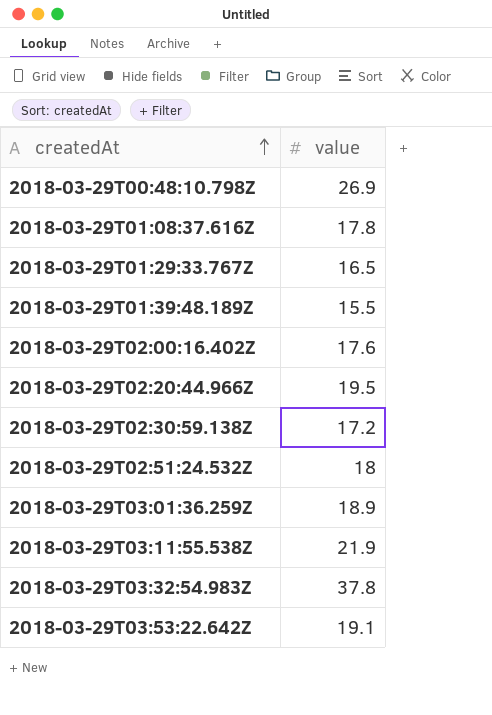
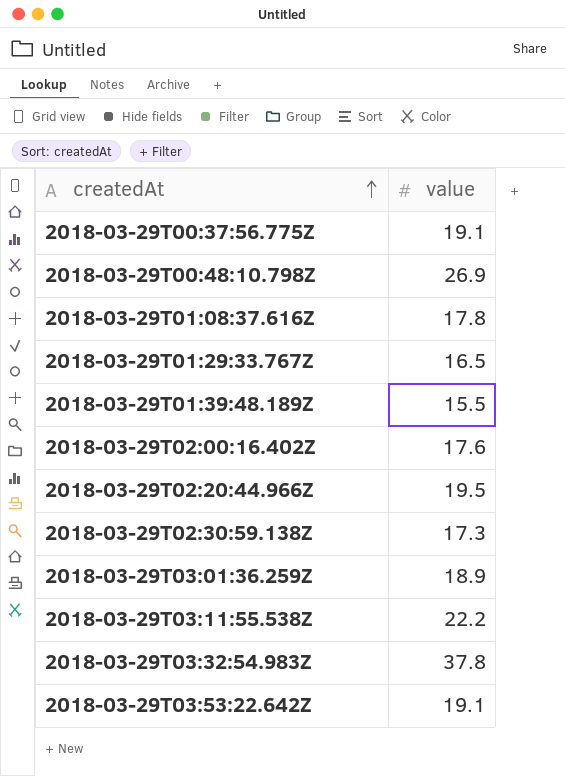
row 2018-03-29T02:51:24.532Z: 18 -> none
row 2018-03-29T00:37:56.775Z: none -> 19.1
2018-03-29T02:30:59.138Z | value: 17.2 -> 17.3
2018-03-29T03:11:55.538Z | value: 21.9 -> 22.2

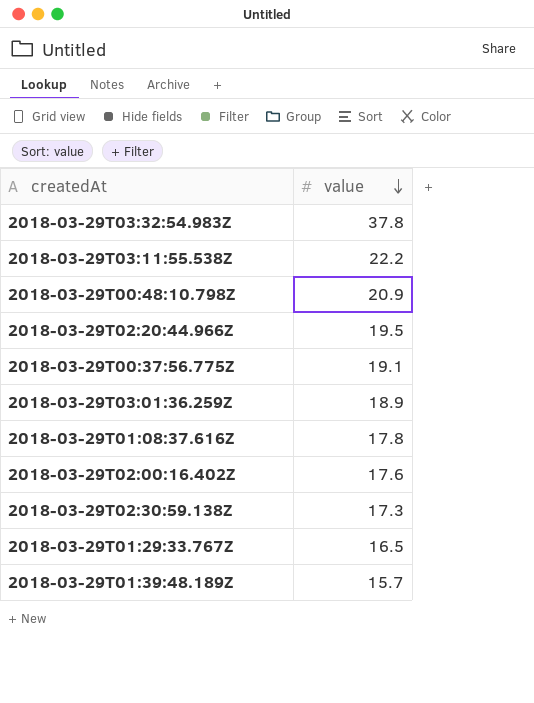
row order: createdAt ascending -> value descending
row 2018-03-29T03:53:22.642Z: 19.1 -> none
2018-03-29T00:48:10.798Z | value: 26.9 -> 20.9
2018-03-29T01:39:48.189Z | value: 15.5 -> 15.7

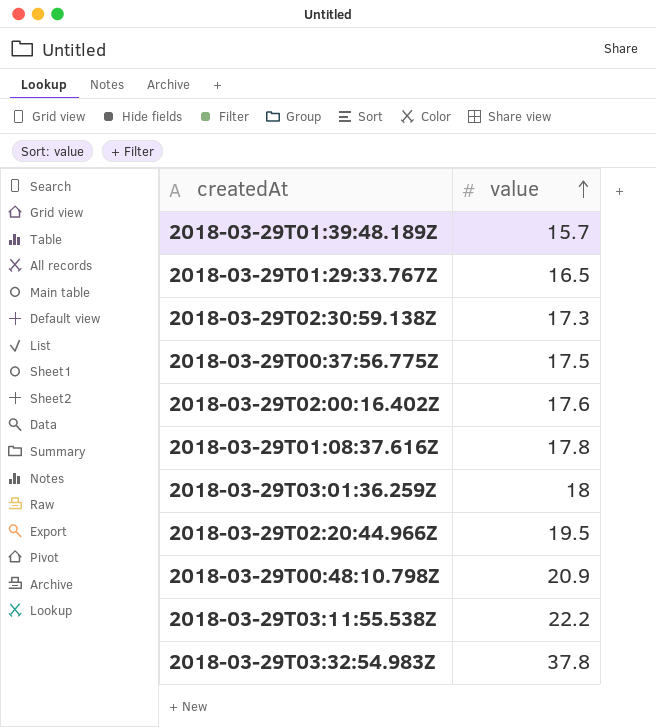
row order: value descending -> value ascending
2018-03-29T00:37:56.775Z | value: 19.1 -> 17.5
2018-03-29T03:01:36.259Z | value: 18.9 -> 18

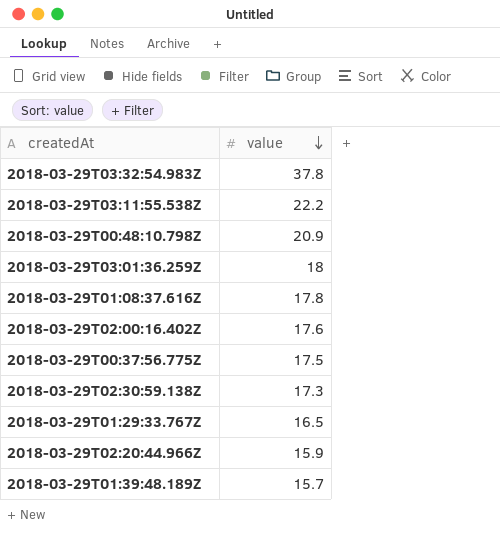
row order: value ascending -> value descending
2018-03-29T02:20:44.966Z | value: 19.5 -> 15.9

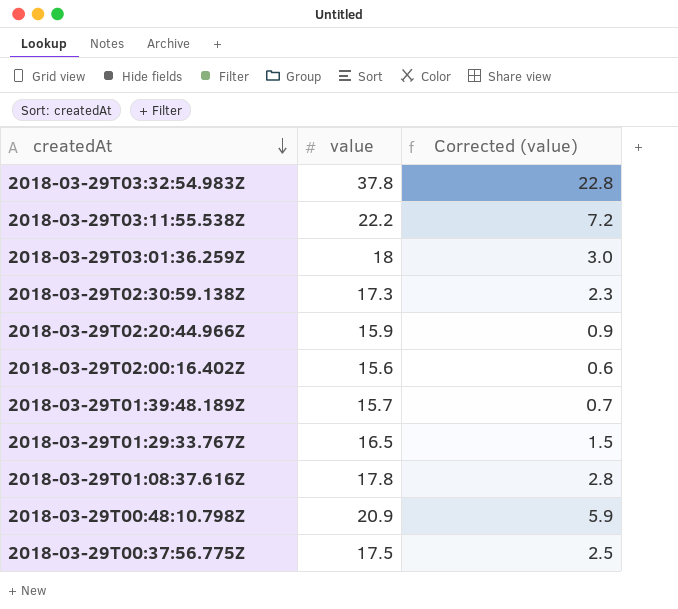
row order: value descending -> createdAt descending
column Corrected (value) | formula: none -> [value] - 15
2018-03-29T02:00:16.402Z | value: 17.6 -> 15.6

